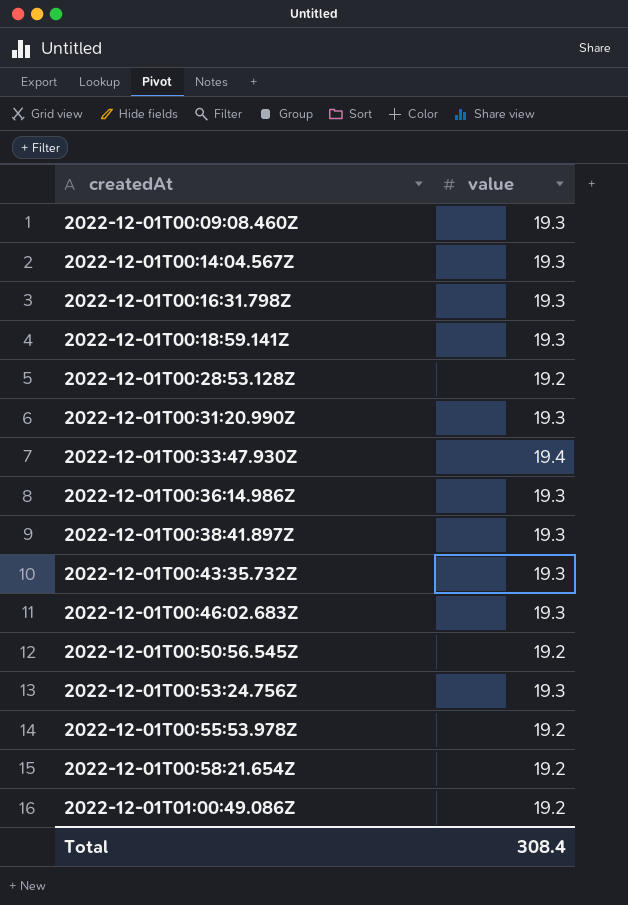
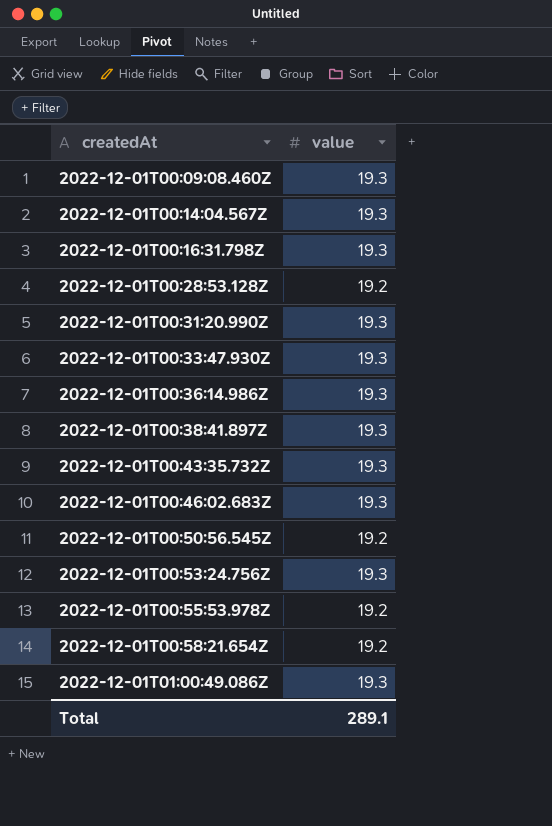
row 2022-12-01T00:18:59.141Z: 19.3 -> none
2022-12-01T00:33:47.930Z | value: 19.4 -> 19.3
2022-12-01T01:00:49.086Z | value: 19.2 -> 19.3
Total | value: 308.4 -> 289.1

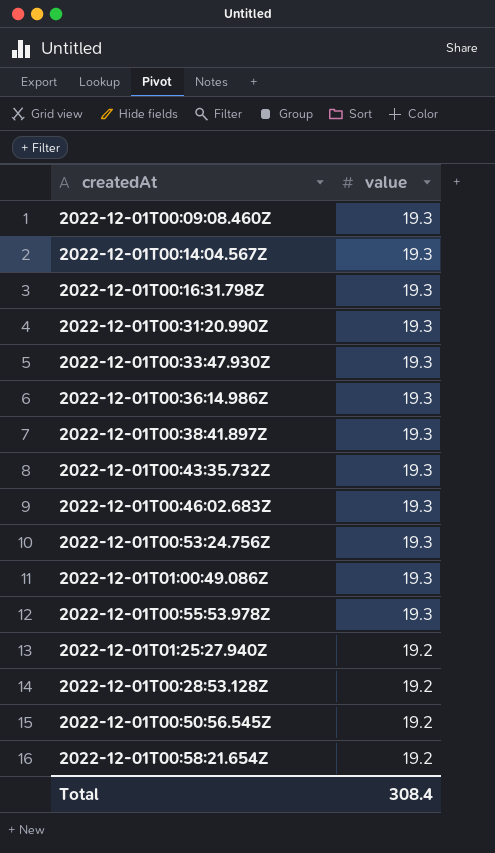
row order: createdAt ascending -> value descending
2022-12-01T00:55:53.978Z | value: 19.2 -> 19.3
row 2022-12-01T01:25:27.940Z: none -> 19.2
Total | value: 289.1 -> 308.4

